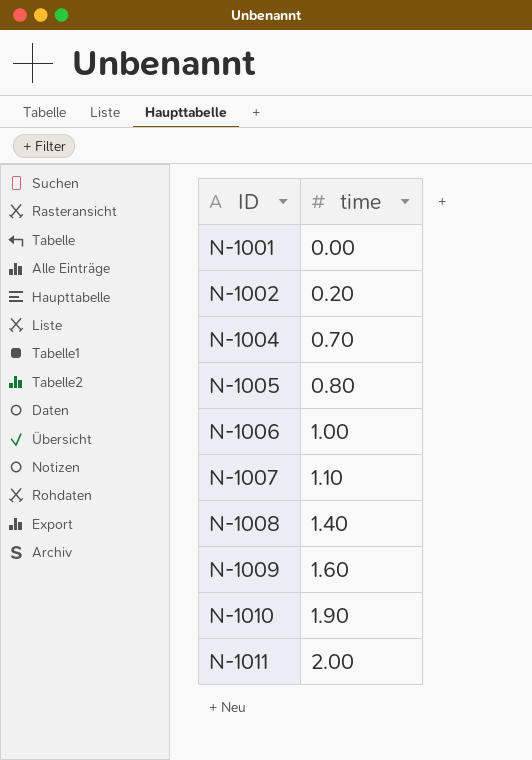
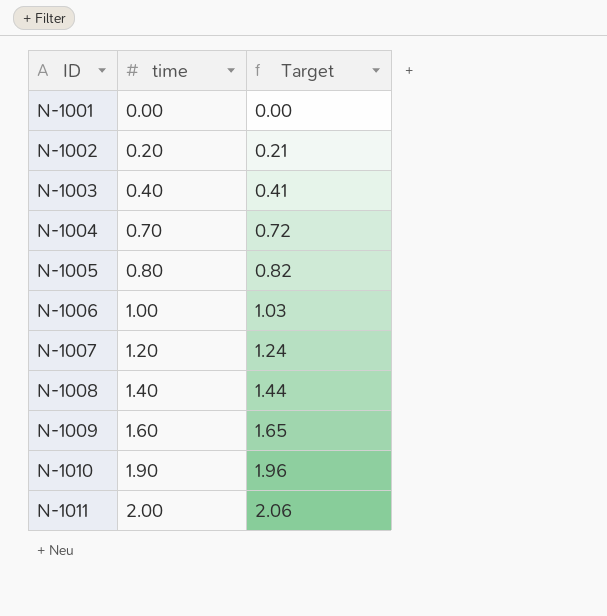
column Target | formula: none -> [time] * 1.03
row N-1003: none -> 0.40 | 0.41
N-1007 | time: 1.10 -> 1.20

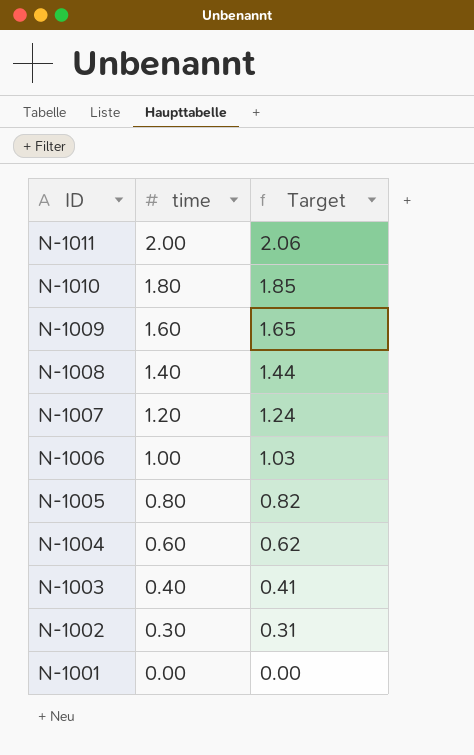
row order: ID ascending -> ID descending
N-1010 | time: 1.90 -> 1.80
N-1010 | Target: 1.96 -> 1.85
N-1004 | time: 0.70 -> 0.60
N-1004 | Target: 0.72 -> 0.62
N-1002 | time: 0.20 -> 0.30
N-1002 | Target: 0.21 -> 0.31

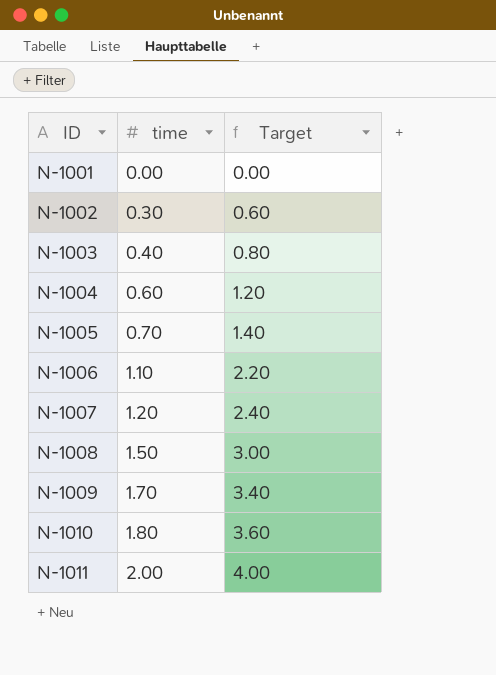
row order: ID descending -> ID ascending
column Target | formula: [time] * 1.03 -> [time] * 2
N-1005 | time: 0.80 -> 0.70
N-1006 | time: 1.00 -> 1.10
N-1008 | time: 1.40 -> 1.50
N-1009 | time: 1.60 -> 1.70

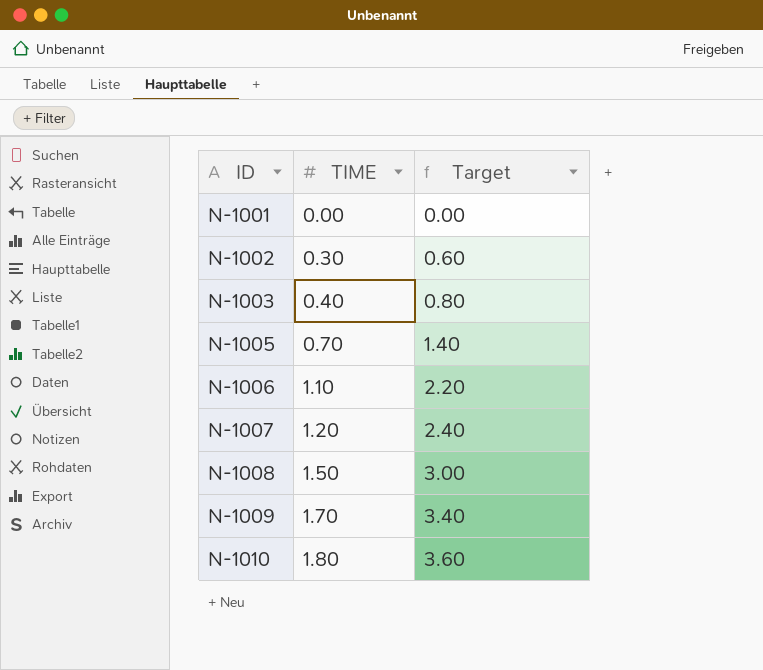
column name: time -> TIME
row N-1004: 0.60 | 1.20 -> none
row N-1011: 2.00 | 4.00 -> none

